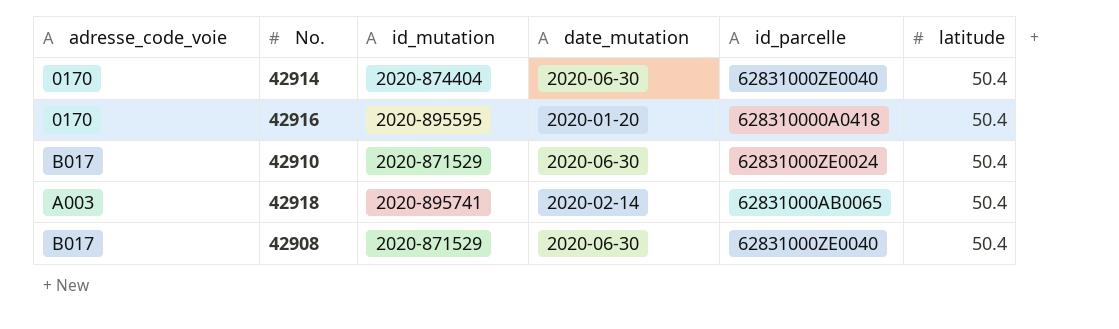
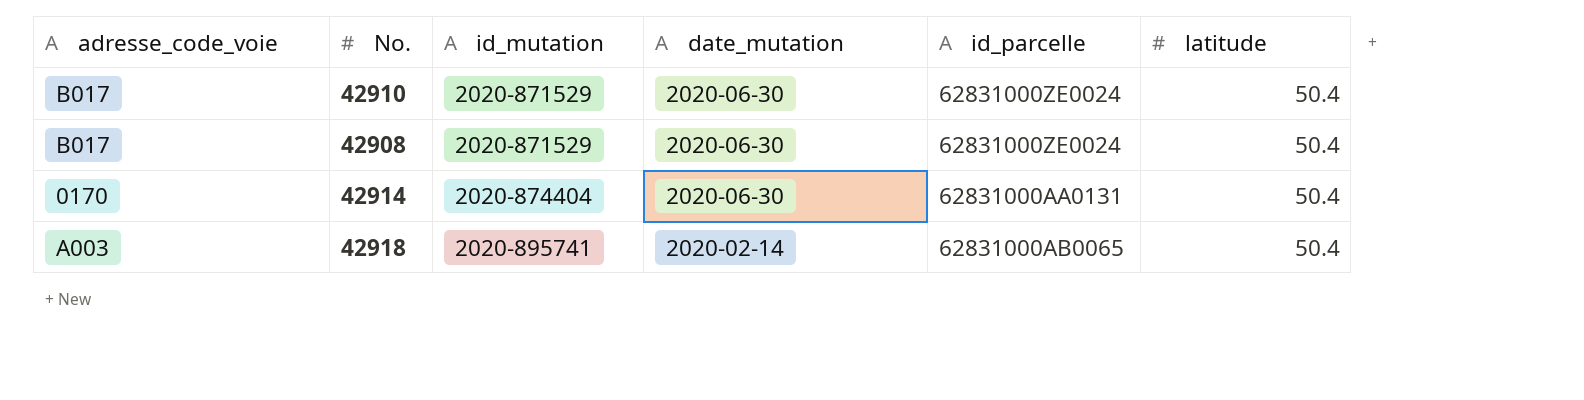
row order: none -> id_mutation ascending
row 42916: 0170 | 2020-895595 | 2020-01-20 | 628310000A0418 | 50.4 -> none
42908 | id_parcelle: 62831000ZE0040 -> 62831000ZE0024
42914 | id_parcelle: 62831000ZE0040 -> 62831000AA0131

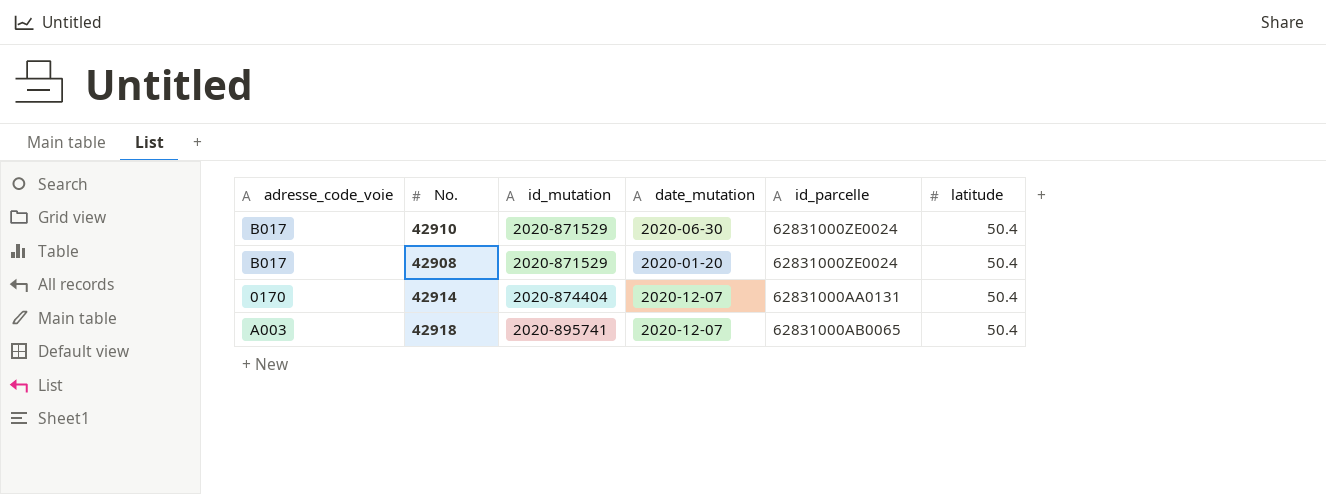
42908 | date_mutation: 2020-06-30 -> 2020-01-20
42914 | date_mutation: 2020-06-30 -> 2020-12-07
42918 | date_mutation: 2020-02-14 -> 2020-12-07

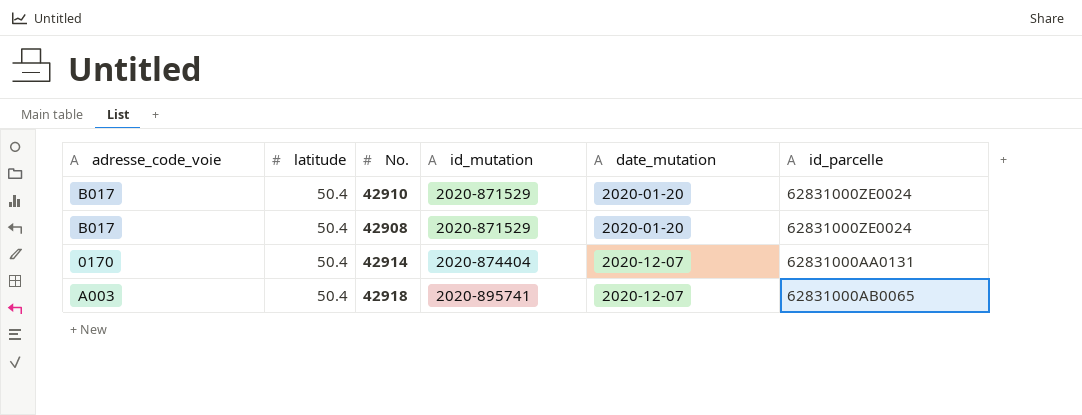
column latitude | position: 6 -> 2
42910 | date_mutation: 2020-06-30 -> 2020-01-20

